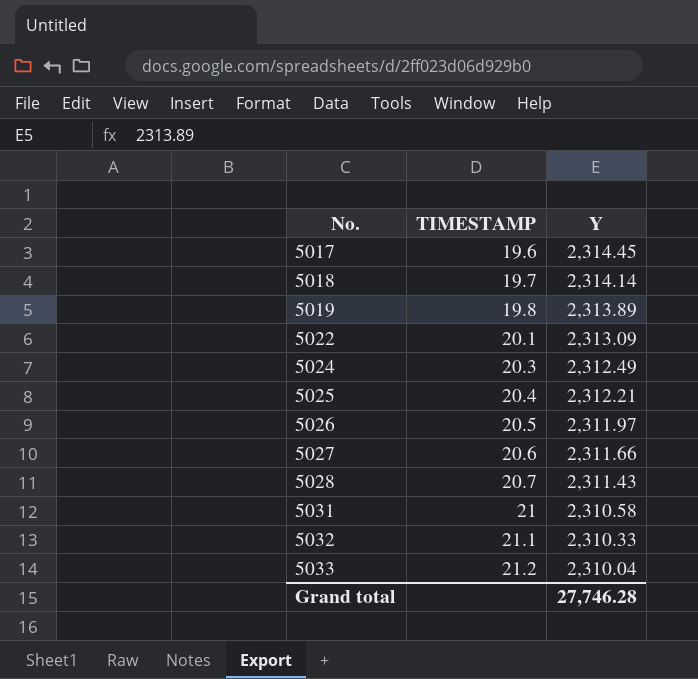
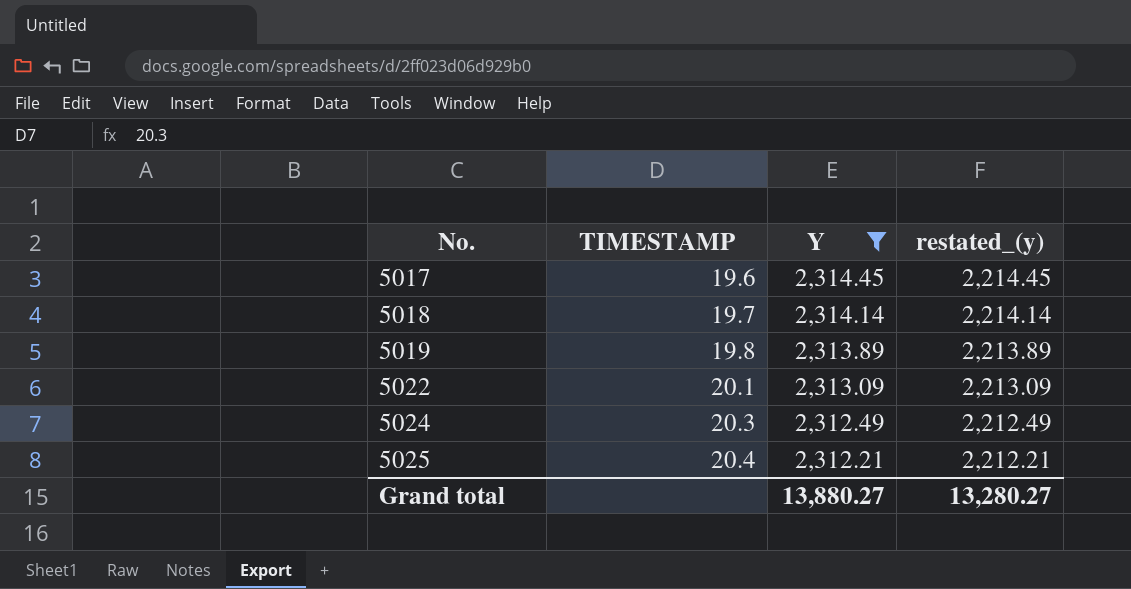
filter: none -> Y >= 2,312.21
column restated_(y) | formula: none -> [Y] - 100
Grand total | Y: 27,746.28 -> 13,880.27

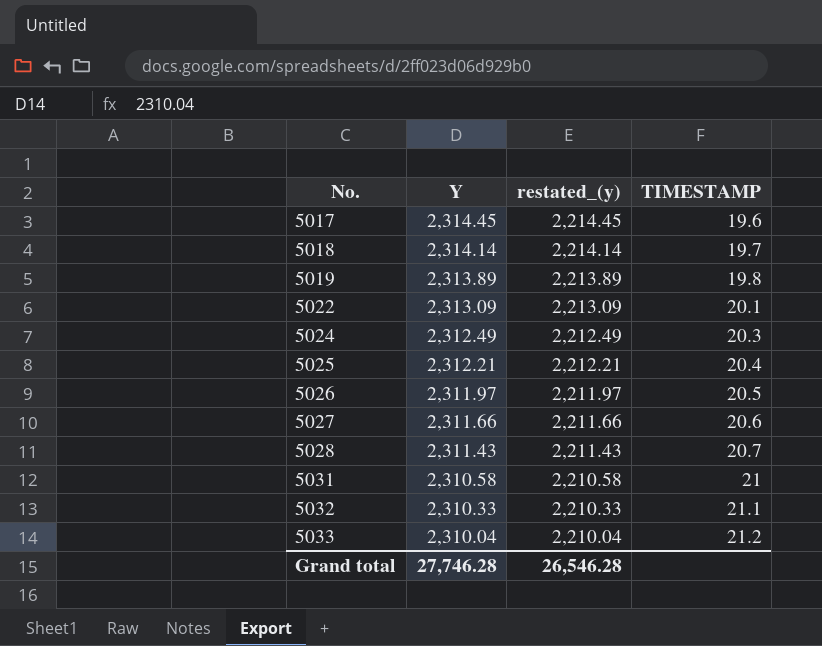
filter: Y >= 2,312.21 -> none
column TIMESTAMP | position: 2 -> 4
Grand total | Y: 13,880.27 -> 27,746.28
Grand total | restated_(y): 13,280.27 -> 26,546.28

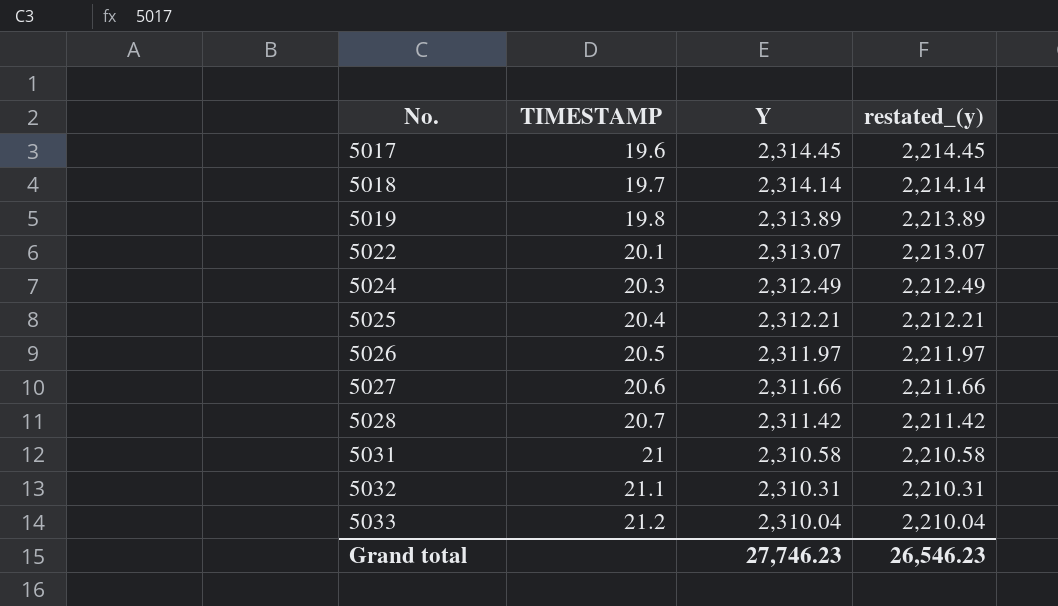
column TIMESTAMP | position: 4 -> 2
5022 | Y: 2,313.09 -> 2,313.07
5022 | restated_(y): 2,213.09 -> 2,213.07
5028 | Y: 2,311.43 -> 2,311.42
5028 | restated_(y): 2,211.43 -> 2,211.42
5032 | Y: 2,310.33 -> 2,310.31
5032 | restated_(y): 2,210.33 -> 2,210.31
Grand total | Y: 27,746.28 -> 27,746.23
Grand total | restated_(y): 26,546.28 -> 26,546.23

